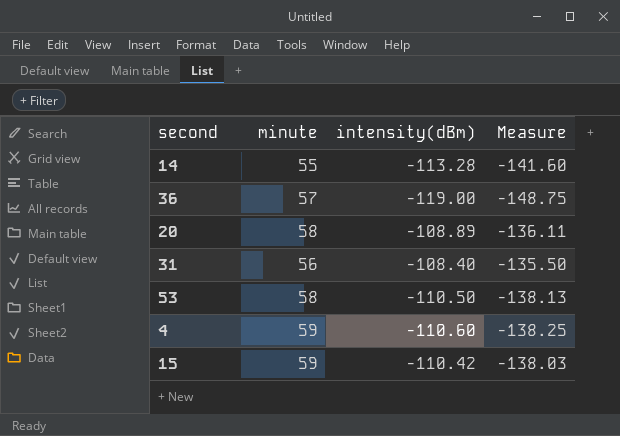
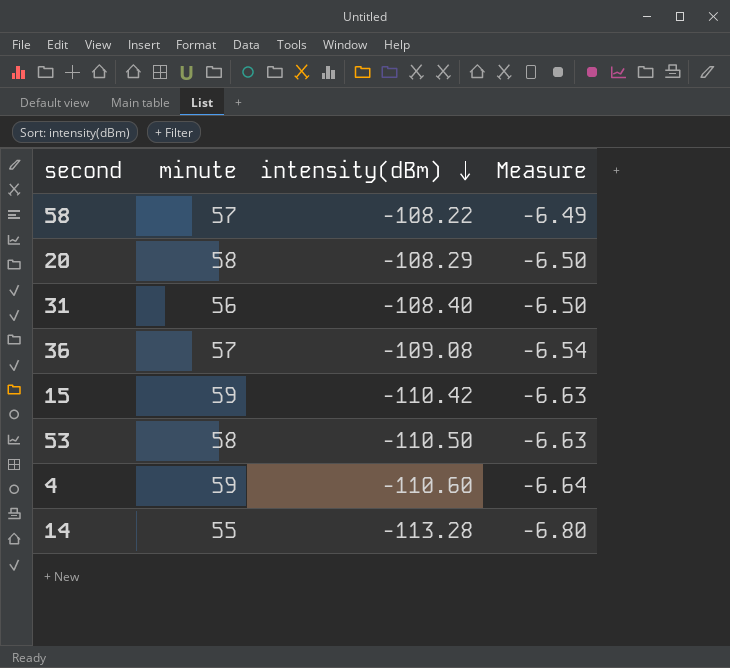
row order: none -> intensity(dBm) descending
column Measure | formula: [intensity(dBm)] * 1.25 -> [intensity(dBm)] * 0.06
row 58: none -> 57 | -108.22 | -6.49
20 | intensity(dBm): -108.89 -> -108.29
36 | intensity(dBm): -119.00 -> -109.08

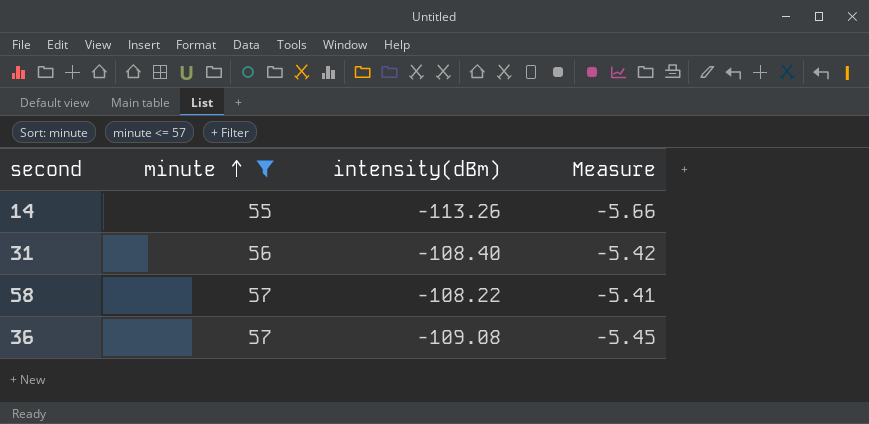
filter: none -> minute <= 57
row order: intensity(dBm) descending -> minute ascending
column Measure | formula: [intensity(dBm)] * 0.06 -> [intensity(dBm)] * 0.05
14 | intensity(dBm): -113.28 -> -113.26

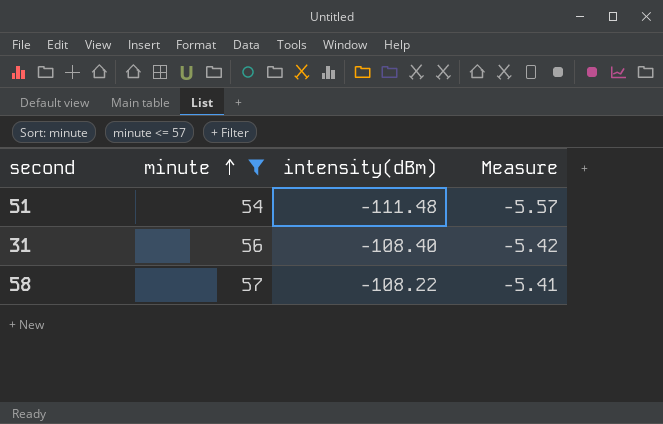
row 14: 55 | -113.26 | -5.66 -> none
row 36: 57 | -109.08 | -5.45 -> none
row 51: none -> 54 | -111.48 | -5.57

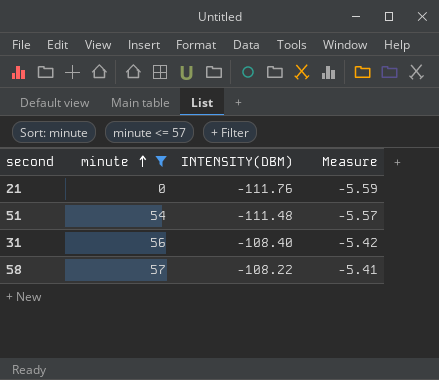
column name: intensity(dBm) -> INTENSITY(DBM)
row 21: none -> 0 | -111.76 | -5.59

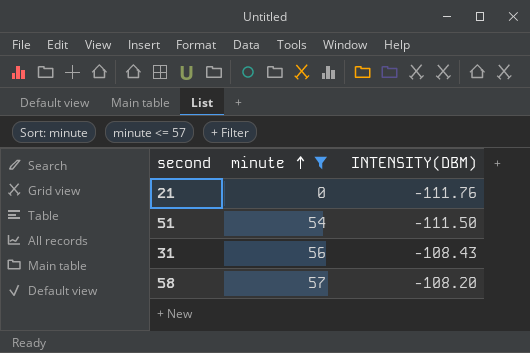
column Measure | formula: [INTENSITY(DBM)] * 0.05 -> none
51 | INTENSITY(DBM): -111.48 -> -111.50
31 | INTENSITY(DBM): -108.40 -> -108.43
58 | INTENSITY(DBM): -108.22 -> -108.20

